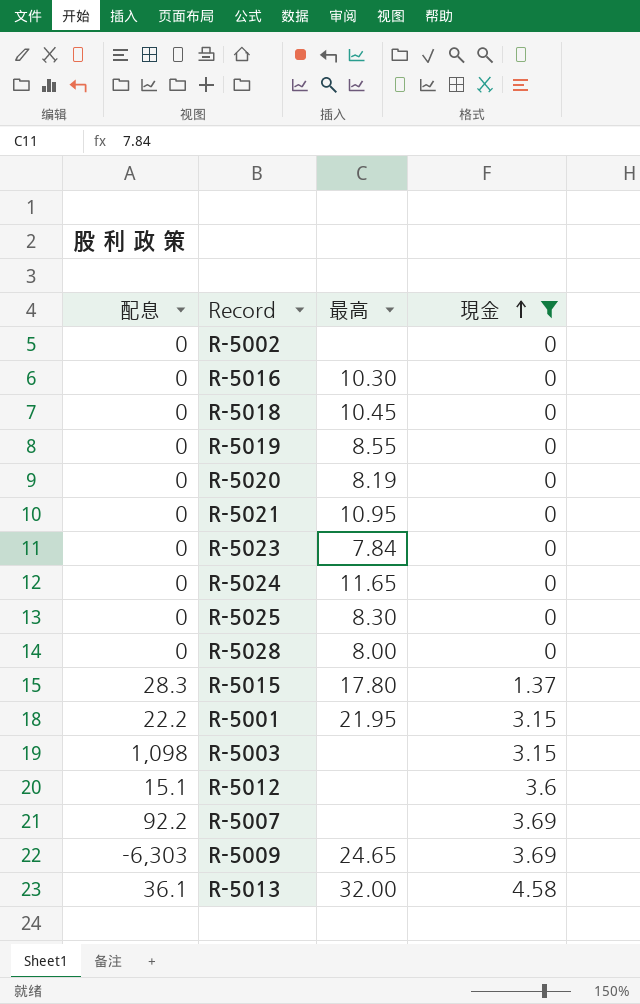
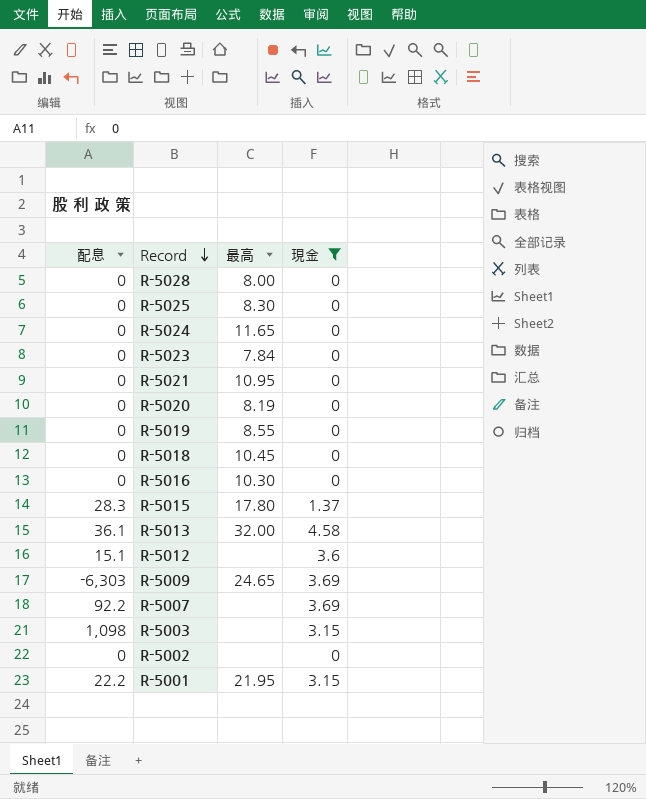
row order: 現金 ascending -> Record descending

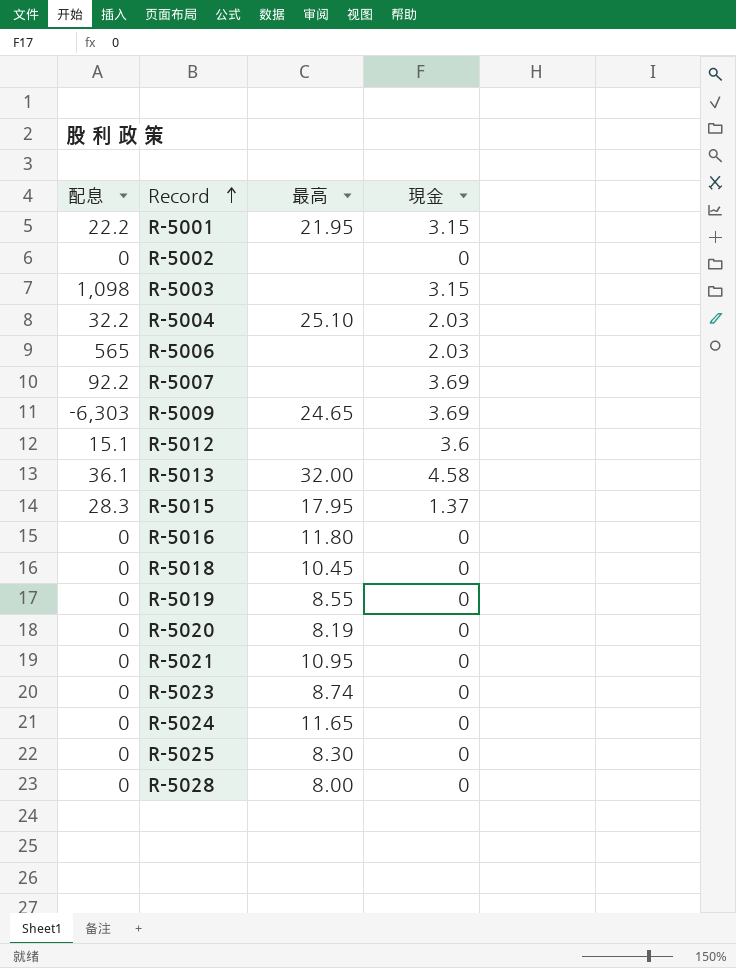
filter: 現金 != 2.03 -> none
row order: Record descending -> Record ascending
R-5015 | 最高: 17.80 -> 17.95
R-5016 | 最高: 10.30 -> 11.80
R-5023 | 最高: 7.84 -> 8.74

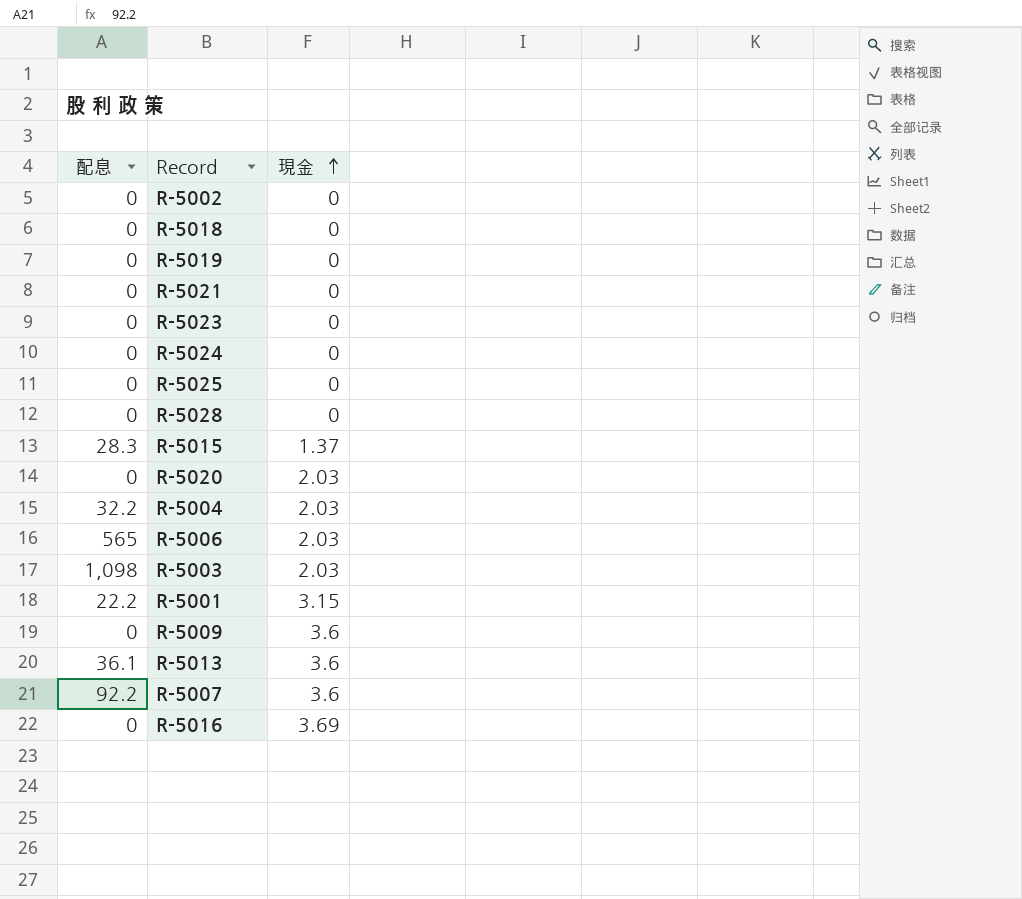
row order: Record ascending -> 現金 ascending
column 最高 | position: 3 -> none
row R-5012: 15.1 | none | 3.6 -> none
R-5020 | 現金: 0 -> 2.03
R-5003 | 現金: 3.15 -> 2.03
R-5009 | 配息: -6,303 -> 0
R-5009 | 現金: 3.69 -> 3.6
R-5013 | 現金: 4.58 -> 3.6
R-5007 | 現金: 3.69 -> 3.6
R-5016 | 現金: 0 -> 3.69

